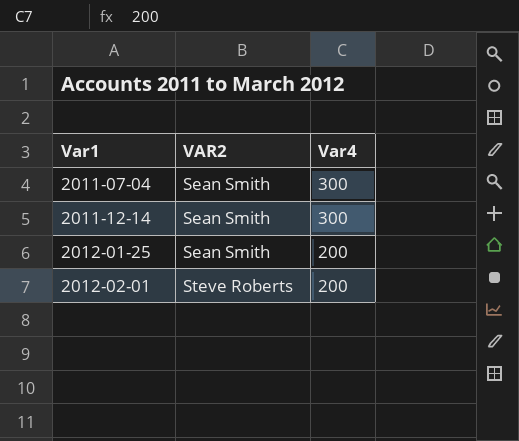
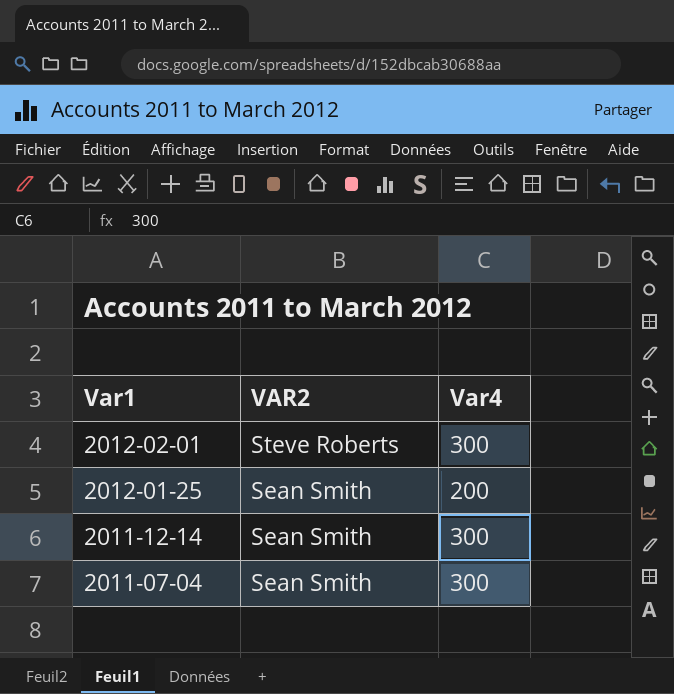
row order: Var1 ascending -> Var1 descending
2012-02-01 | Var4: 200 -> 300

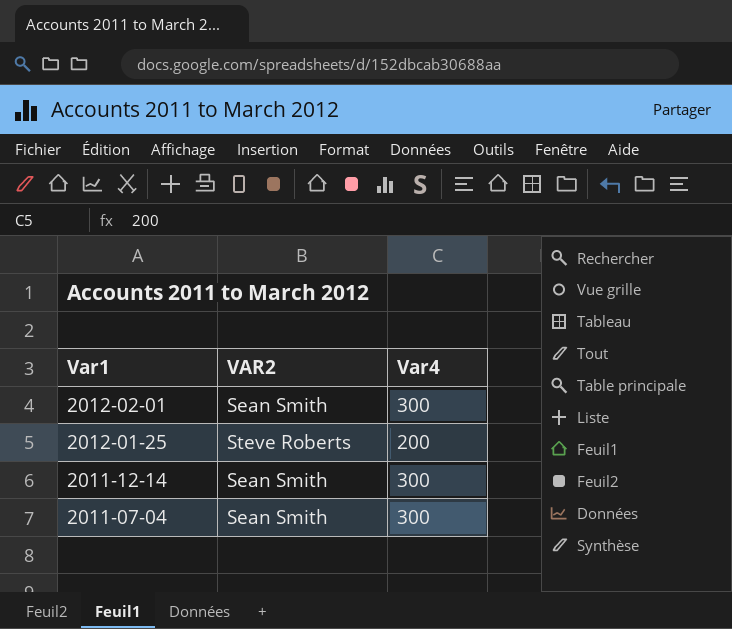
2012-02-01 | VAR2: Steve Roberts -> Sean Smith
2012-01-25 | VAR2: Sean Smith -> Steve Roberts

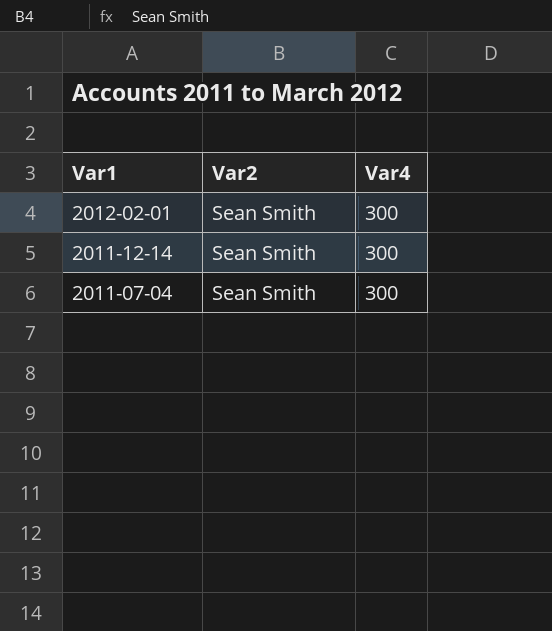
column name: VAR2 -> Var2
row 2012-01-25: Steve Roberts | 200 -> none

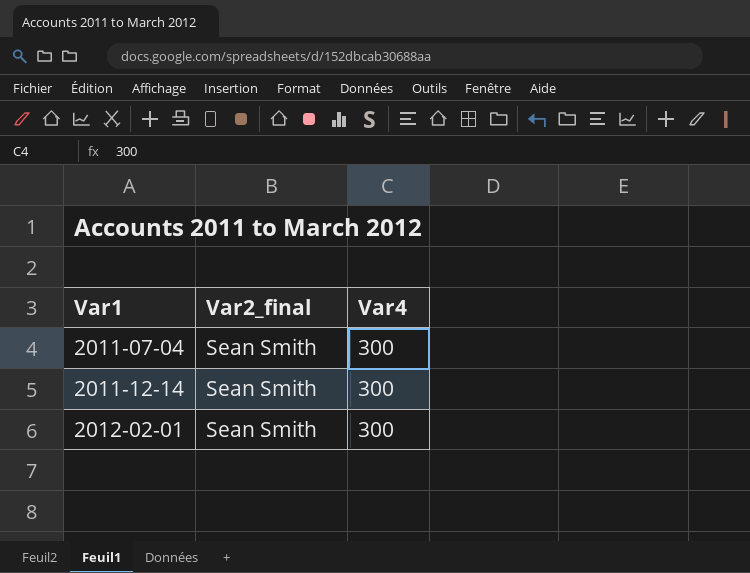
row order: Var1 descending -> Var1 ascending
column name: Var2 -> Var2_final

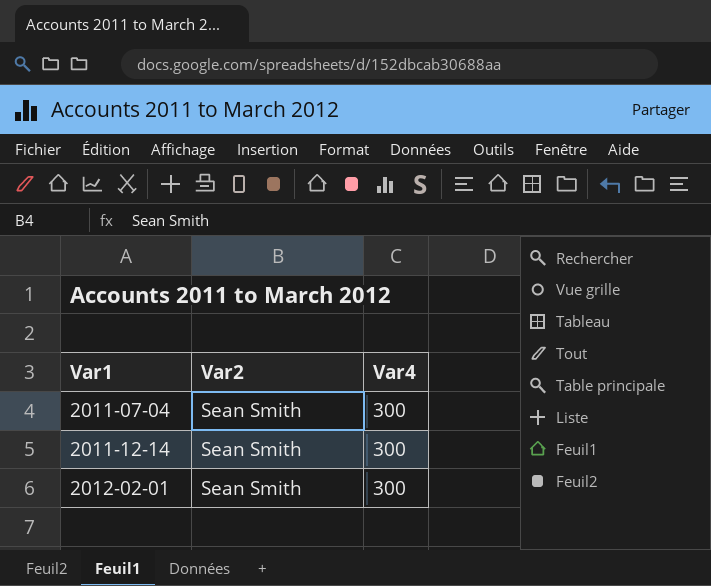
column name: Var2_final -> Var2

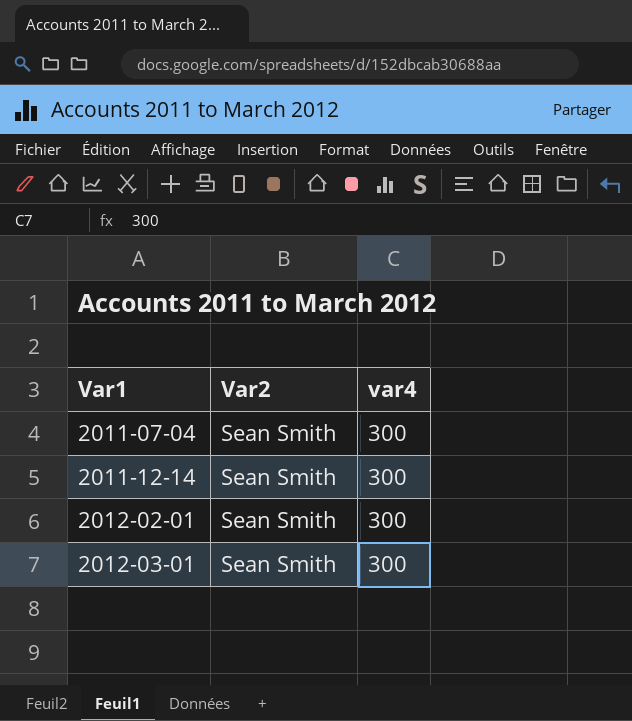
column name: Var4 -> var4
row 2012-03-01: none -> Sean Smith | 300

